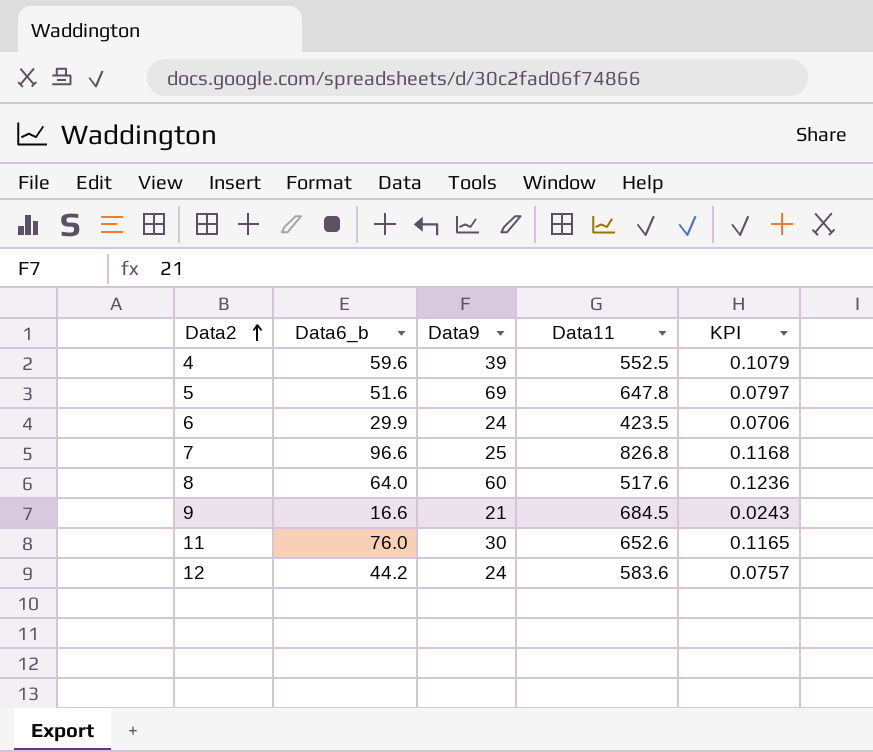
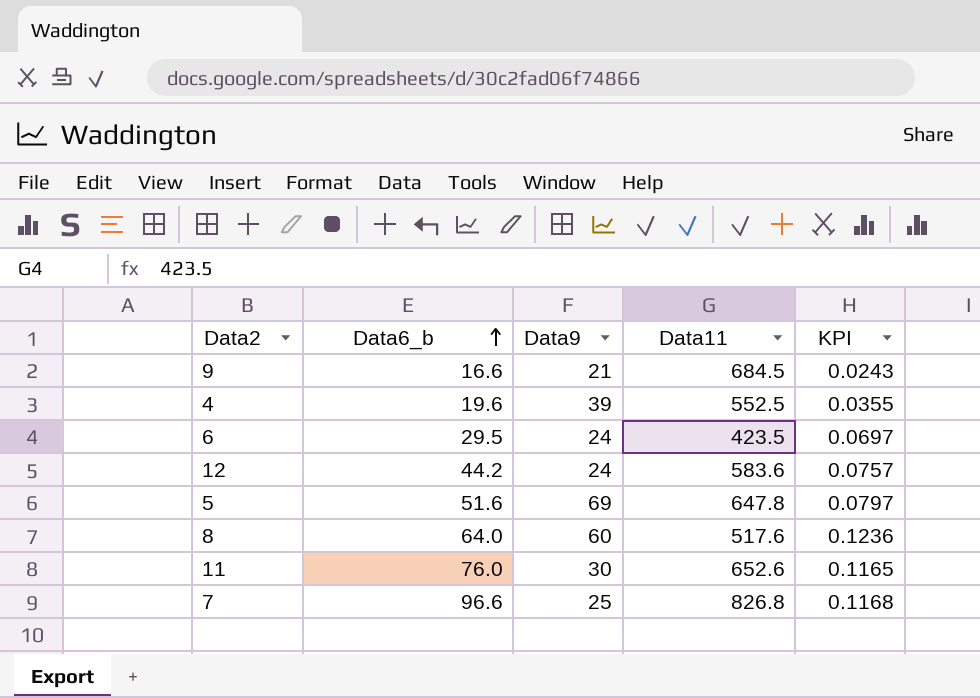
row order: Data2 ascending -> Data6_b ascending
4 | Data6_b: 59.6 -> 19.6
4 | KPI: 0.1079 -> 0.0355
6 | Data6_b: 29.9 -> 29.5
6 | KPI: 0.0706 -> 0.0697

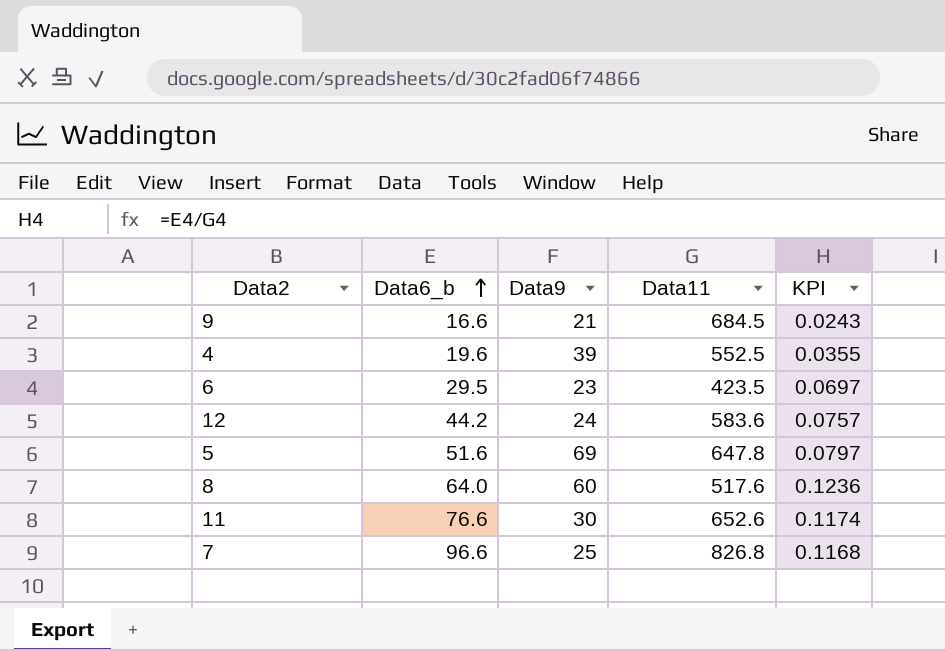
6 | Data9: 24 -> 23
11 | Data6_b: 76.0 -> 76.6
11 | KPI: 0.1165 -> 0.1174

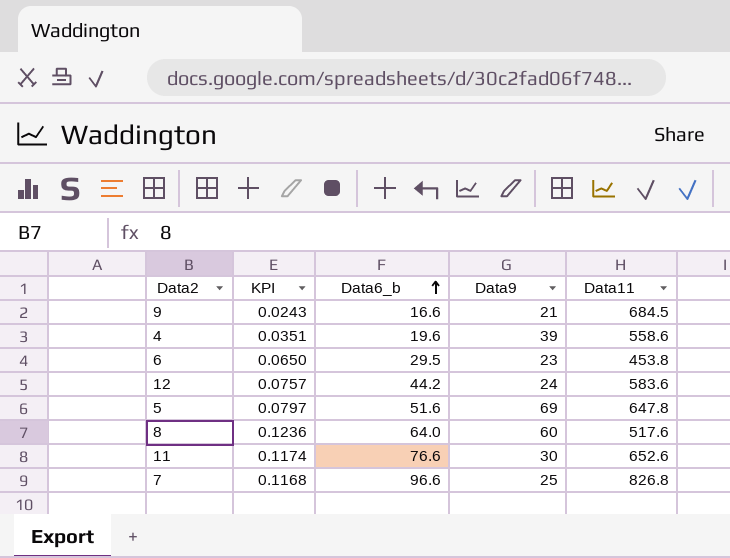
column KPI | position: 5 -> 2
4 | KPI: 0.0355 -> 0.0351
4 | Data11: 552.5 -> 558.6
6 | KPI: 0.0697 -> 0.0650
6 | Data11: 423.5 -> 453.8

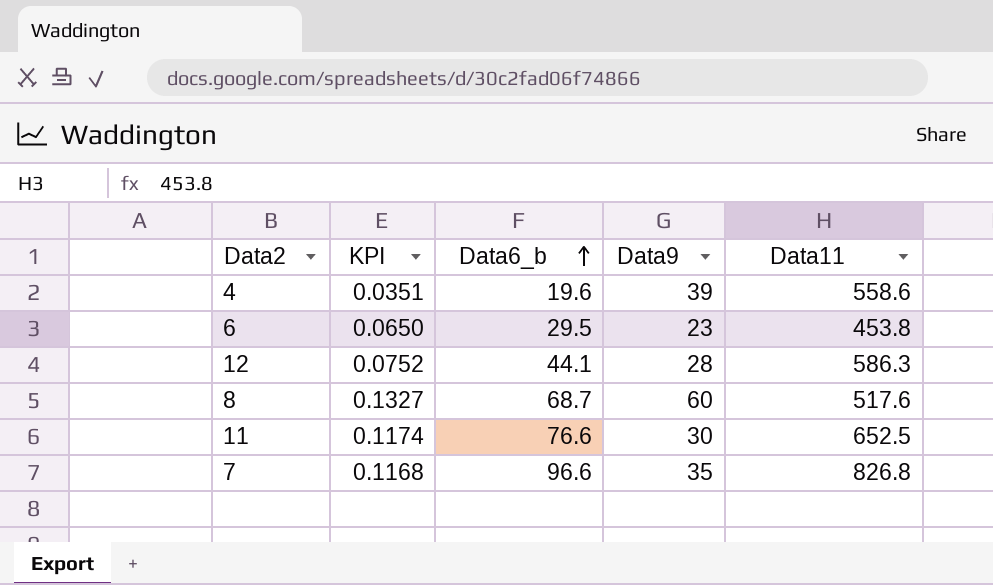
row 9: 0.0243 | 16.6 | 21 | 684.5 -> none
row 5: 0.0797 | 51.6 | 69 | 647.8 -> none
12 | KPI: 0.0757 -> 0.0752
12 | Data6_b: 44.2 -> 44.1
12 | Data9: 24 -> 28
12 | Data11: 583.6 -> 586.3
8 | KPI: 0.1236 -> 0.1327
8 | Data6_b: 64.0 -> 68.7
11 | Data11: 652.6 -> 652.5
7 | Data9: 25 -> 35

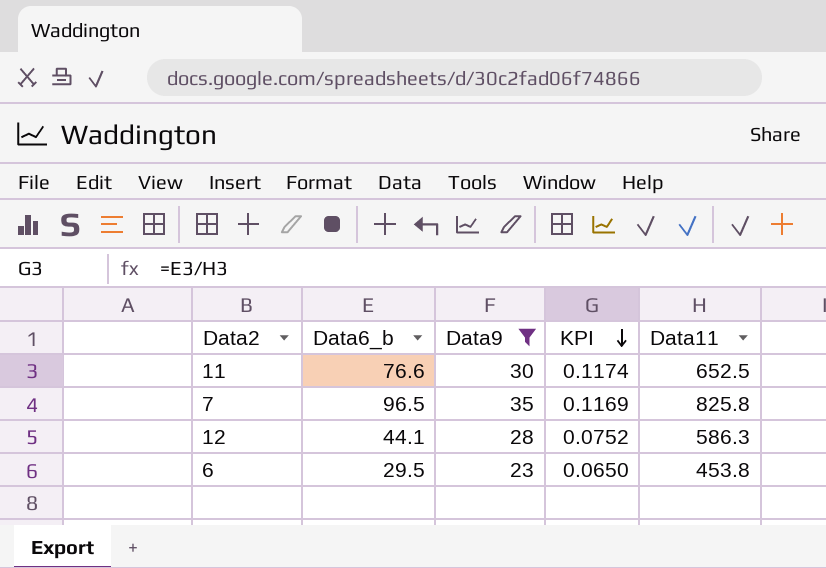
filter: none -> Data9 <= 35
row order: Data6_b ascending -> KPI descending
column KPI | position: 2 -> 4
7 | Data6_b: 96.6 -> 96.5
7 | KPI: 0.1168 -> 0.1169
7 | Data11: 826.8 -> 825.8

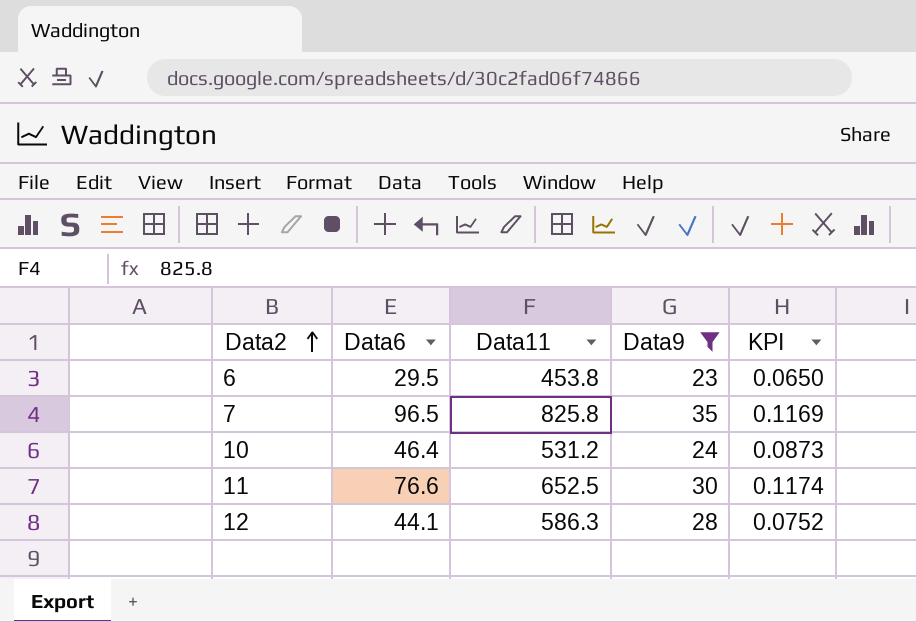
row order: KPI descending -> Data2 ascending
column name: Data6_b -> Data6
column Data11 | position: 5 -> 3
row 10: none -> 46.4 | 531.2 | 24 | 0.0873

